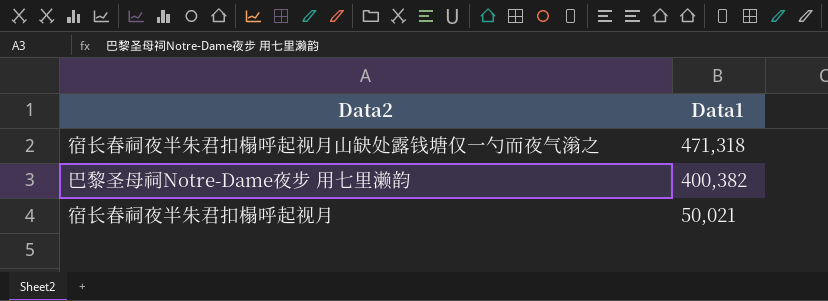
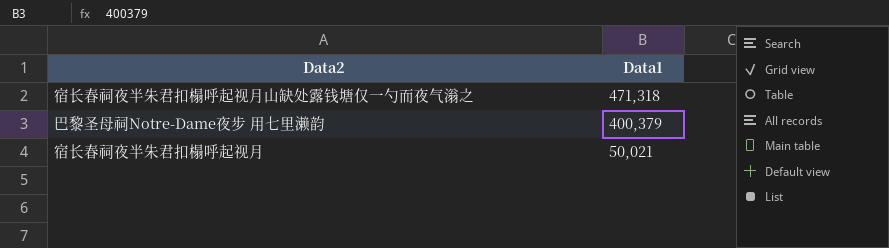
巴黎圣母祠Notre-Dame夜步 用七里濑韵 | Data1: 400,382 -> 400,379

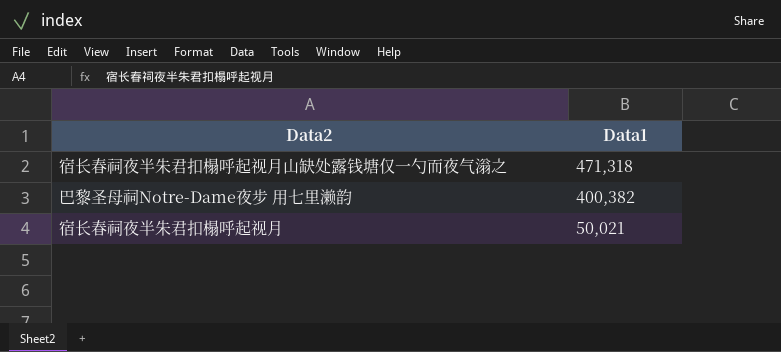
巴黎圣母祠Notre-Dame夜步 用七里濑韵 | Data1: 400,379 -> 400,382

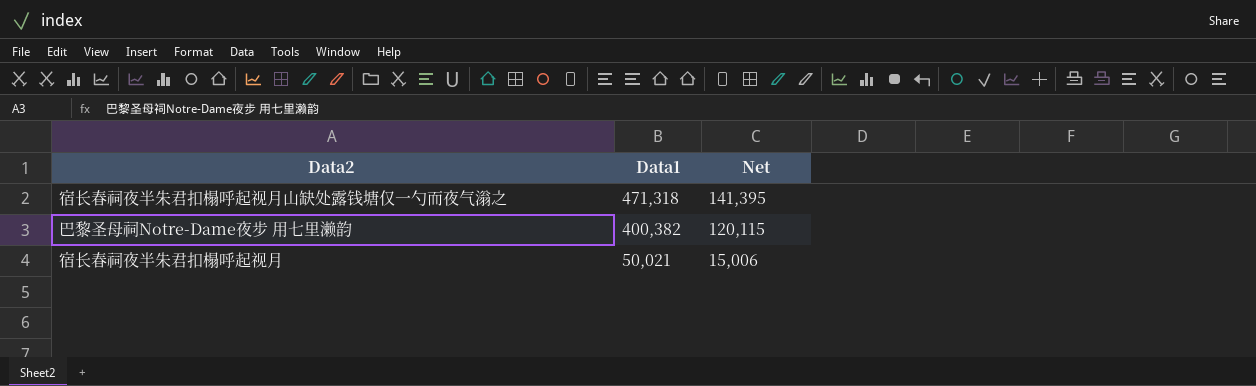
column Net | formula: none -> [Data1] * 0.3

